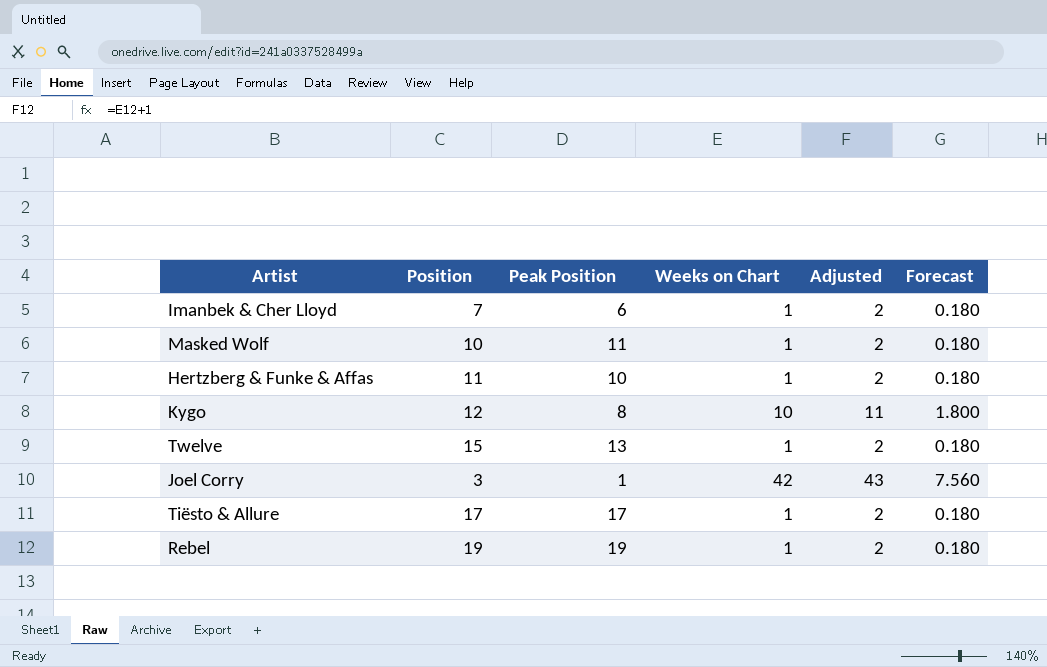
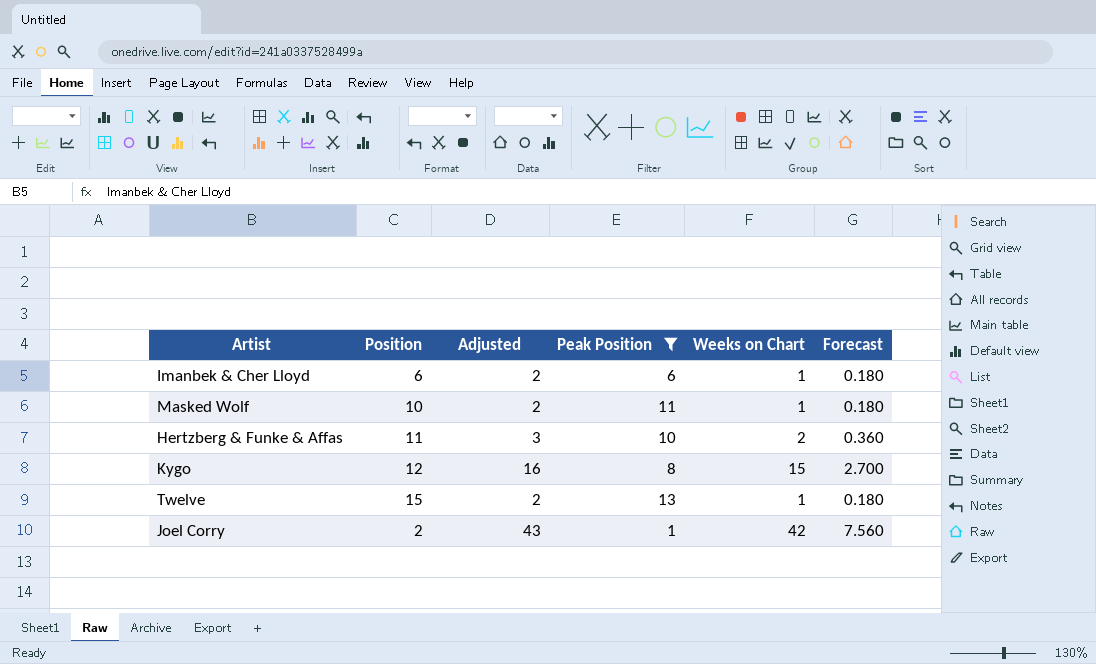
filter: none -> Peak Position <= 13
column Adjusted | position: 5 -> 3
Imanbek & Cher Lloyd | Position: 7 -> 6
Hertzberg & Funke & Affas | Adjusted: 2 -> 3
Hertzberg & Funke & Affas | Weeks on Chart: 1 -> 2
Hertzberg & Funke & Affas | Forecast: 0.180 -> 0.360
Kygo | Adjusted: 11 -> 16
Kygo | Weeks on Chart: 10 -> 15
Kygo | Forecast: 1.800 -> 2.700
Joel Corry | Position: 3 -> 2

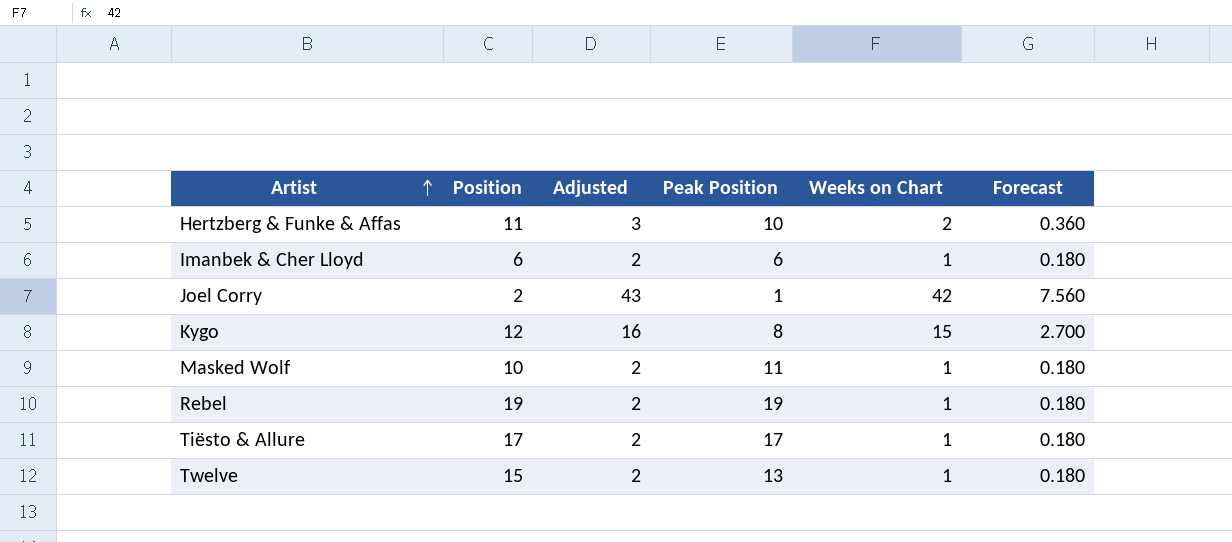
filter: Peak Position <= 13 -> none
row order: none -> Artist ascending

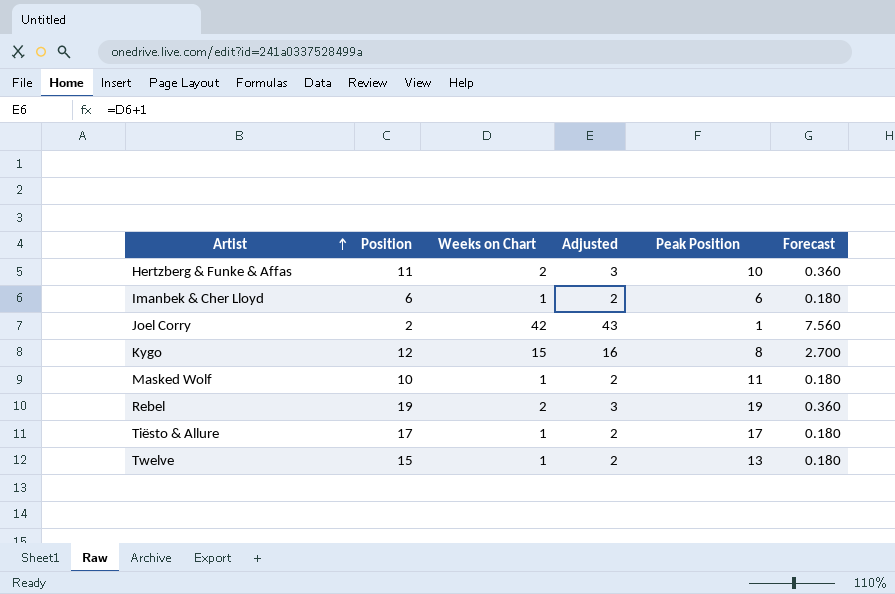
column Weeks on Chart | position: 5 -> 3
Rebel | Weeks on Chart: 1 -> 2
Rebel | Adjusted: 2 -> 3
Rebel | Forecast: 0.180 -> 0.360

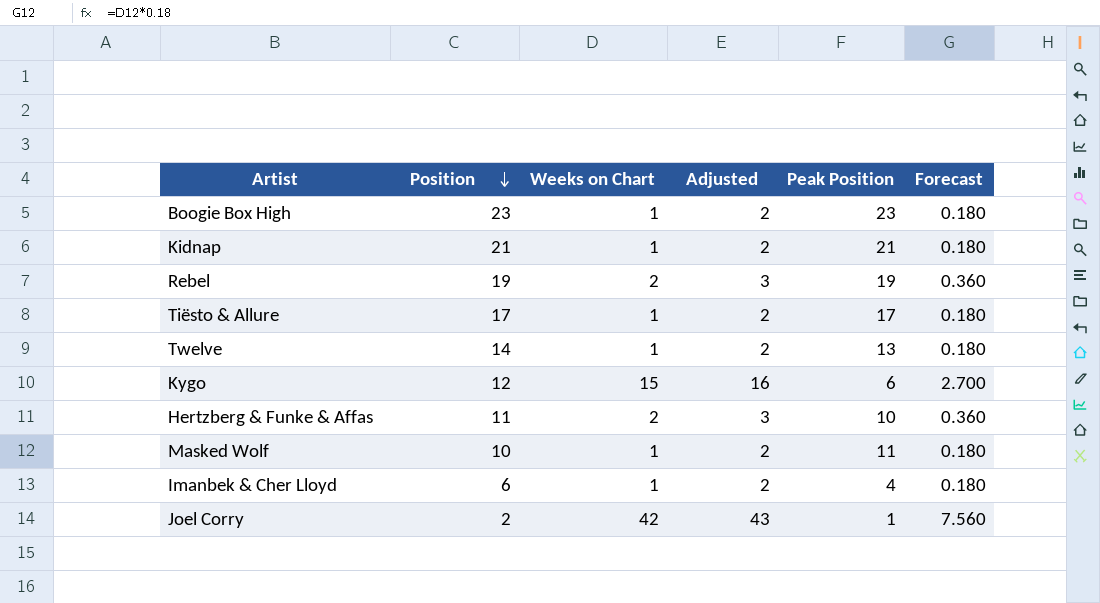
row order: Artist ascending -> Position descending
row Boogie Box High: none -> 23 | 1 | 2 | 23 | 0.180
row Kidnap: none -> 21 | 1 | 2 | 21 | 0.180
Twelve | Position: 15 -> 14
Kygo | Peak Position: 8 -> 6
Imanbek & Cher Lloyd | Peak Position: 6 -> 4

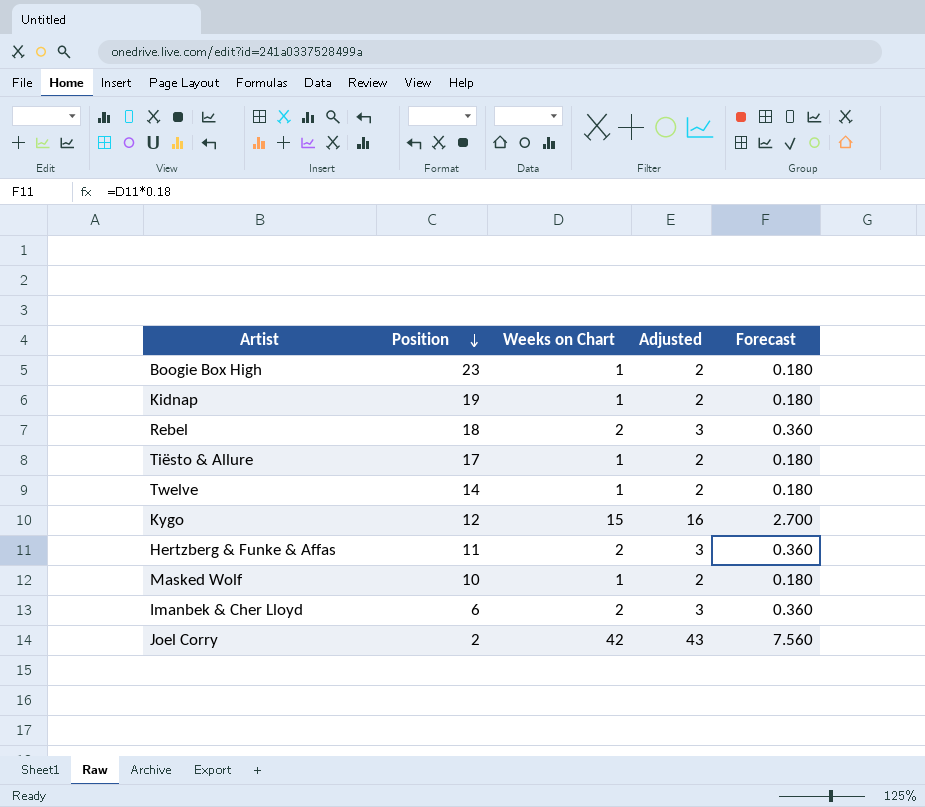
column Peak Position | position: 5 -> none
Kidnap | Position: 21 -> 19
Rebel | Position: 19 -> 18
Imanbek & Cher Lloyd | Weeks on Chart: 1 -> 2
Imanbek & Cher Lloyd | Adjusted: 2 -> 3
Imanbek & Cher Lloyd | Forecast: 0.180 -> 0.360

